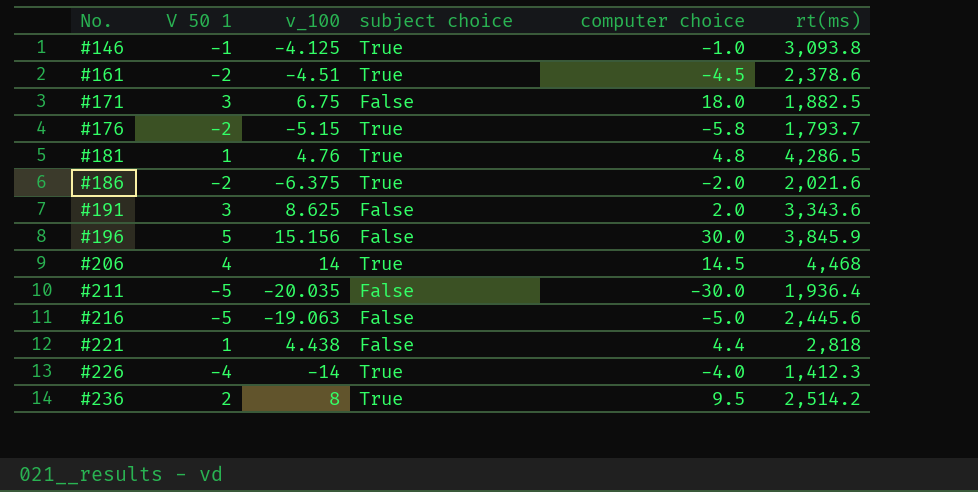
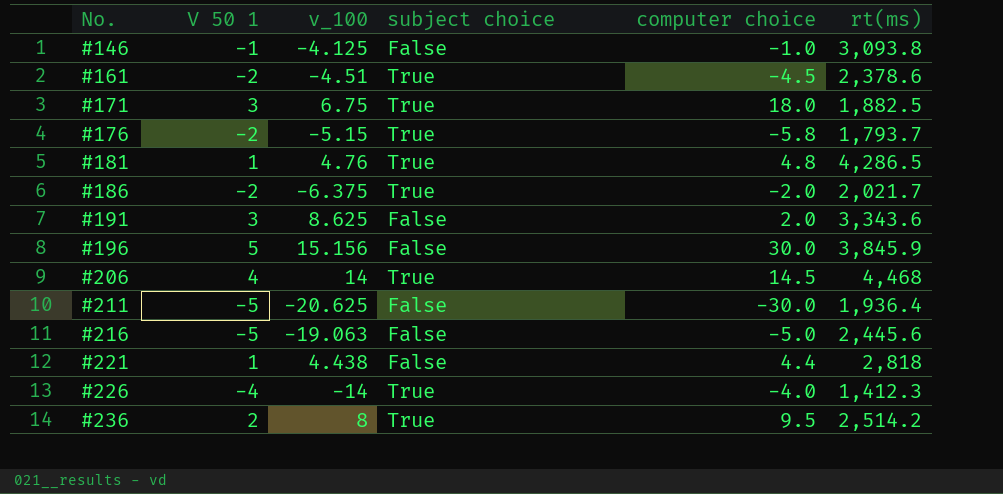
#146 | subject choice: True -> False
#171 | subject choice: False -> True
#186 | rt(ms): 2,021.6 -> 2,021.7
#211 | v_100: -20.035 -> -20.625

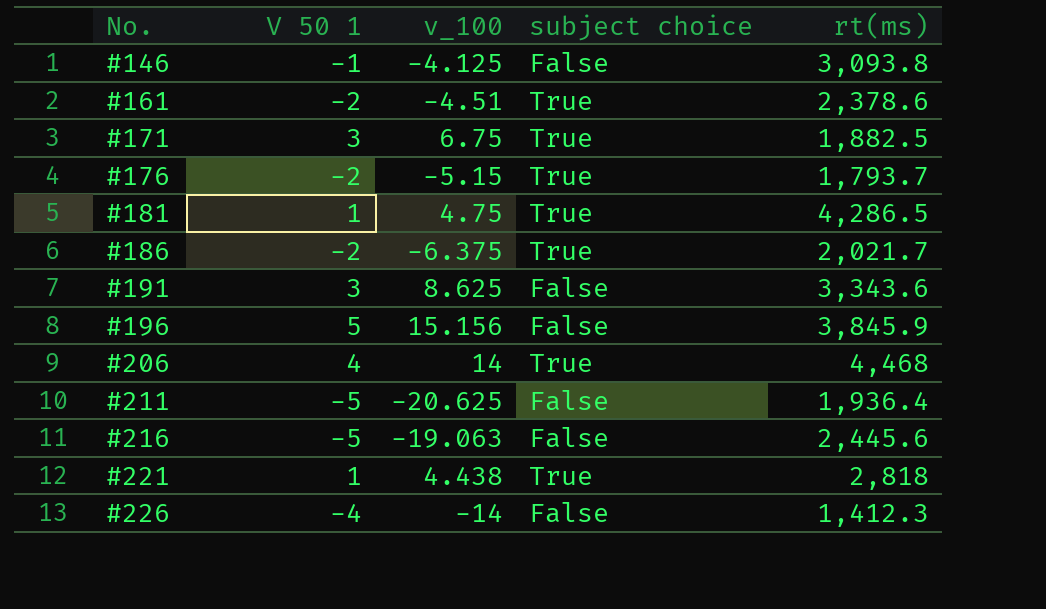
column computer choice | position: 5 -> none
row #236: 2 | 8 | True | 9.5 | 2,514.2 -> none
#181 | v_100: 4.76 -> 4.75
#221 | subject choice: False -> True
#226 | subject choice: True -> False

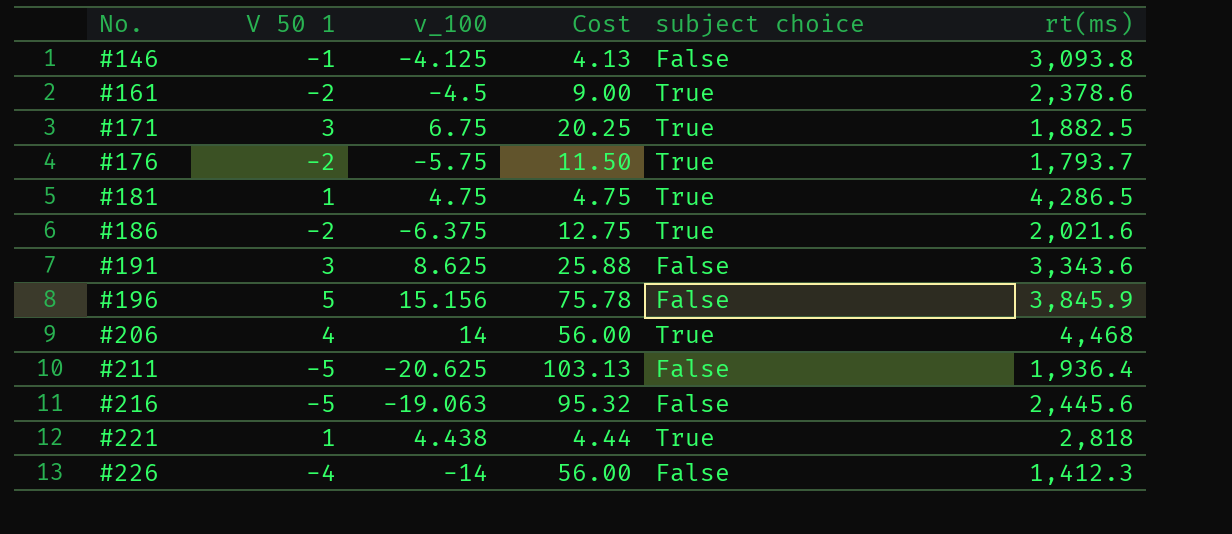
column Cost | formula: none -> [V 50 1] * [v_100]
#161 | v_100: -4.51 -> -4.5
#176 | v_100: -5.15 -> -5.75
#186 | rt(ms): 2,021.7 -> 2,021.6

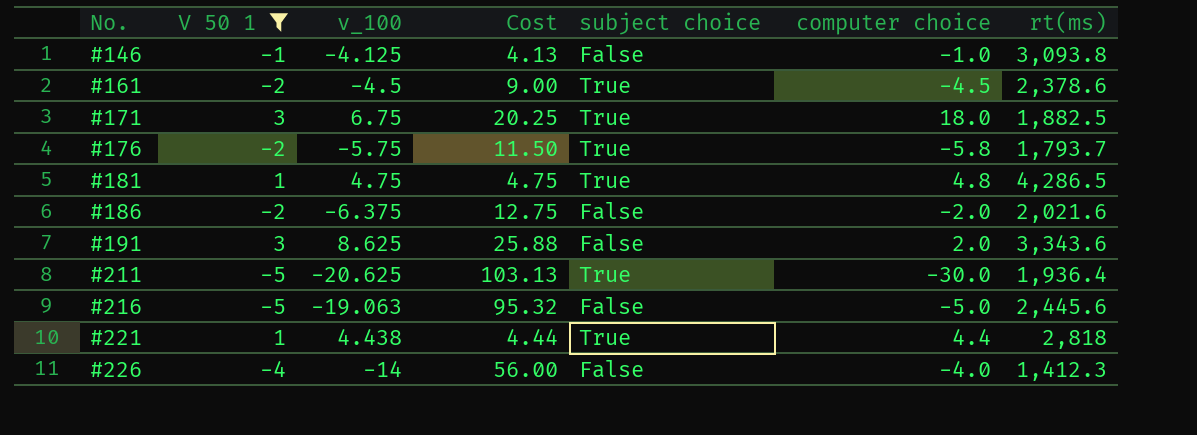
filter: none -> V 50 1 <= 3
column computer choice | position: none -> 6
#186 | subject choice: True -> False
#211 | subject choice: False -> True

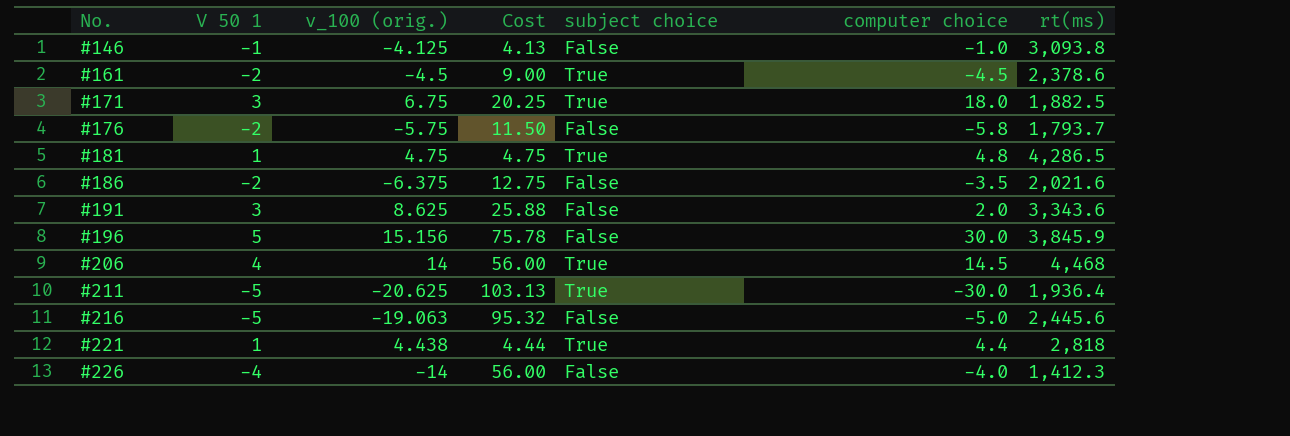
filter: V 50 1 <= 3 -> none
column name: v_100 -> v_100 (orig.)
#176 | subject choice: True -> False
#186 | computer choice: -2.0 -> -3.5

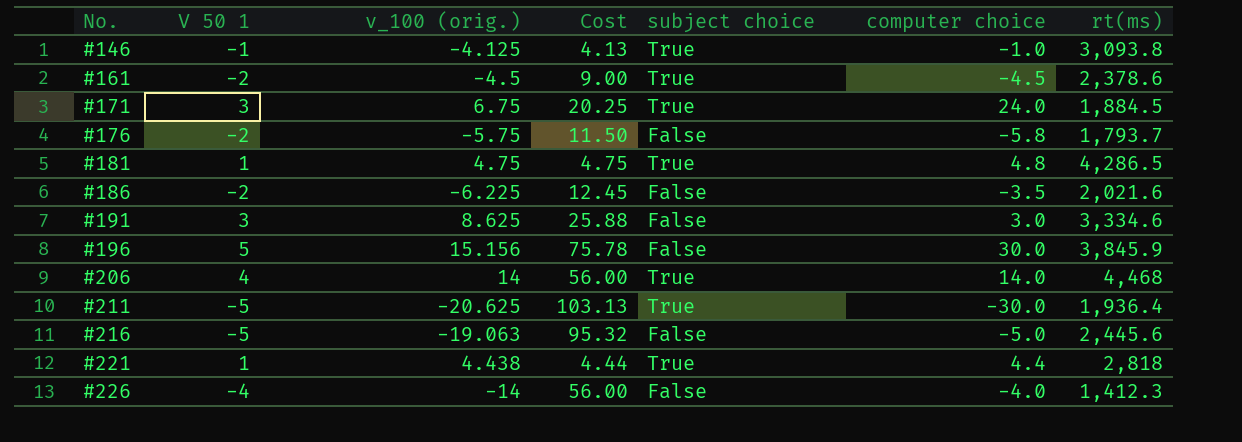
#146 | subject choice: False -> True
#171 | computer choice: 18.0 -> 24.0
#171 | rt(ms): 1,882.5 -> 1,884.5
#186 | v_100 (orig.): -6.375 -> -6.225
#186 | Cost: 12.75 -> 12.45
#191 | computer choice: 2.0 -> 3.0
#191 | rt(ms): 3,343.6 -> 3,334.6
#206 | computer choice: 14.5 -> 14.0

